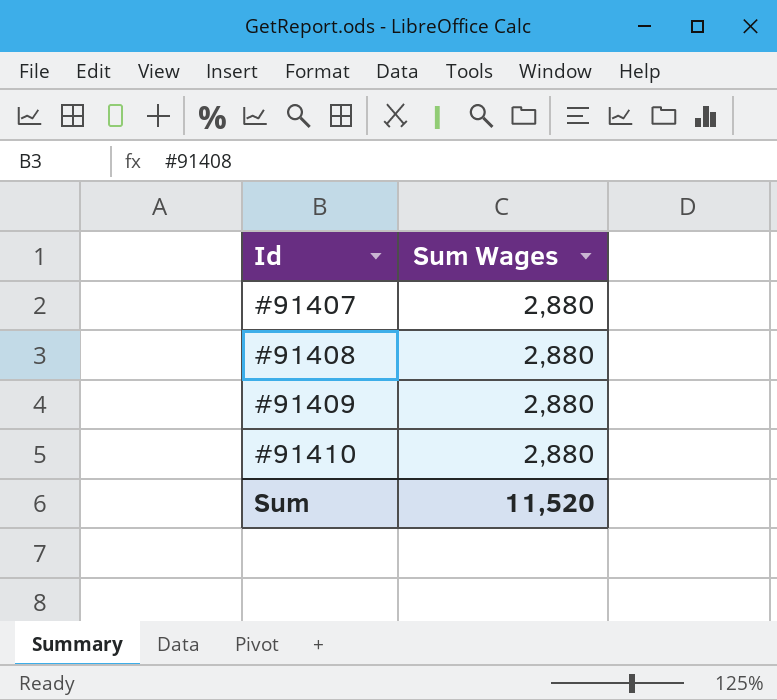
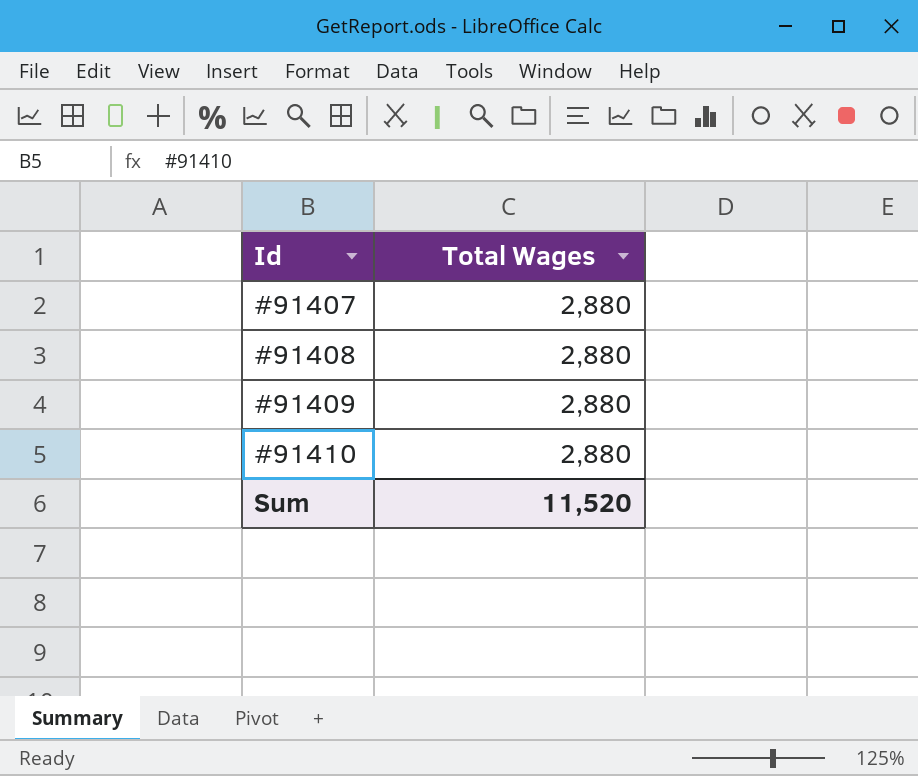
column name: Sum Wages -> Total Wages

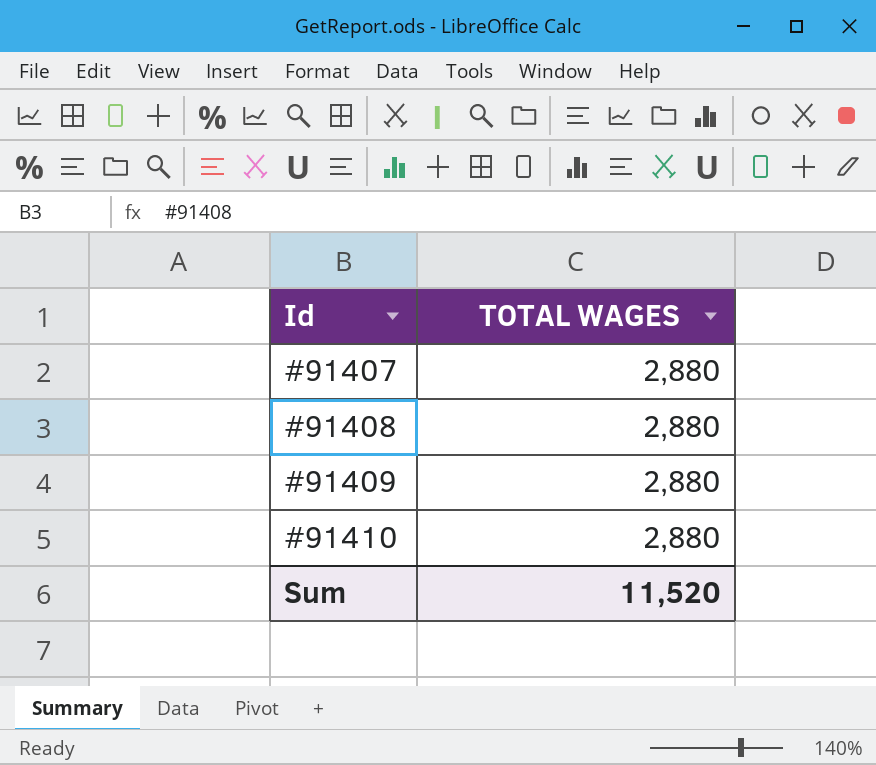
column name: Total Wages -> TOTAL WAGES

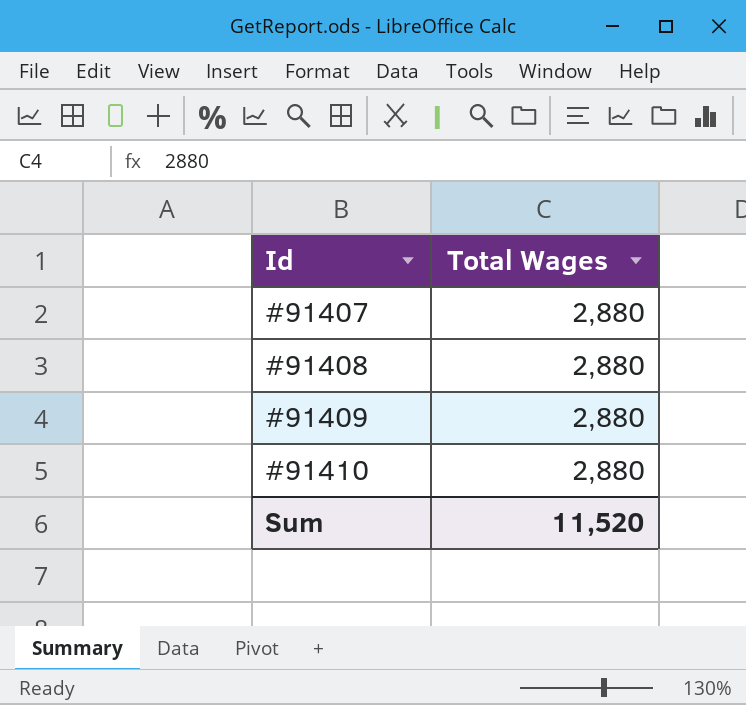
column name: TOTAL WAGES -> Total Wages

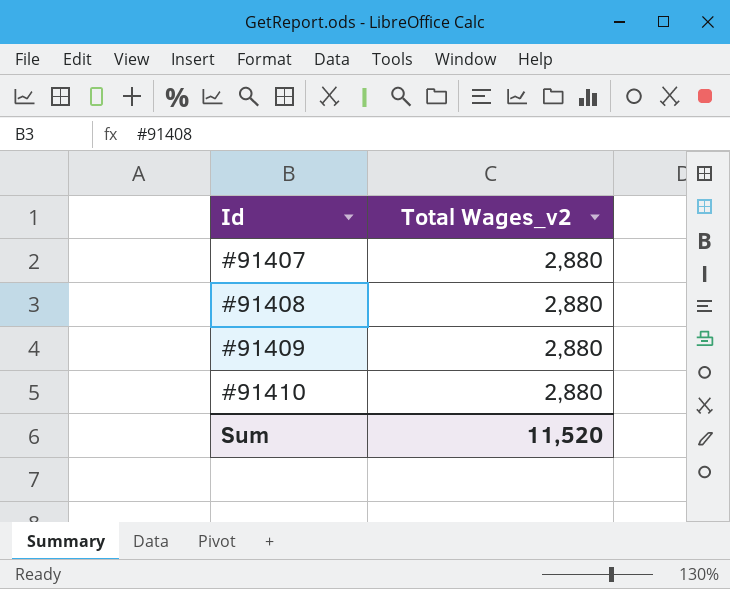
column name: Total Wages -> Total Wages_v2

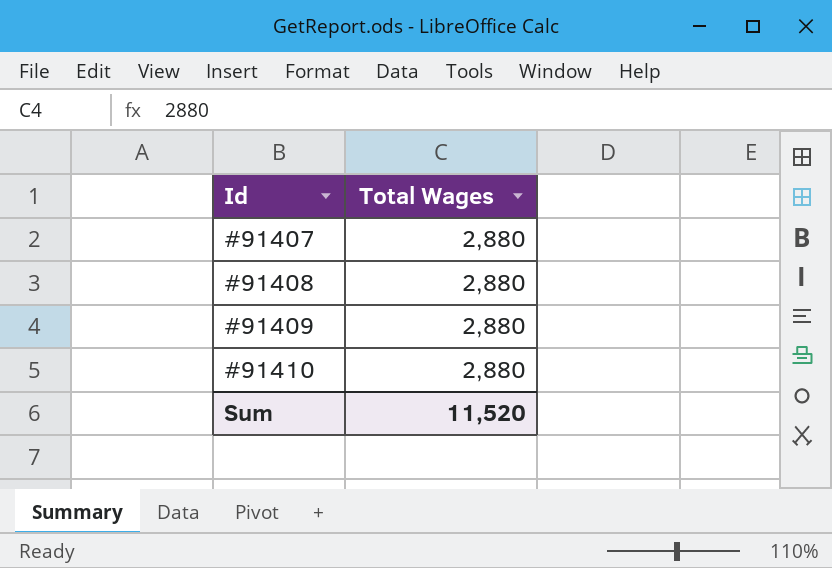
column name: Total Wages_v2 -> Total Wages

